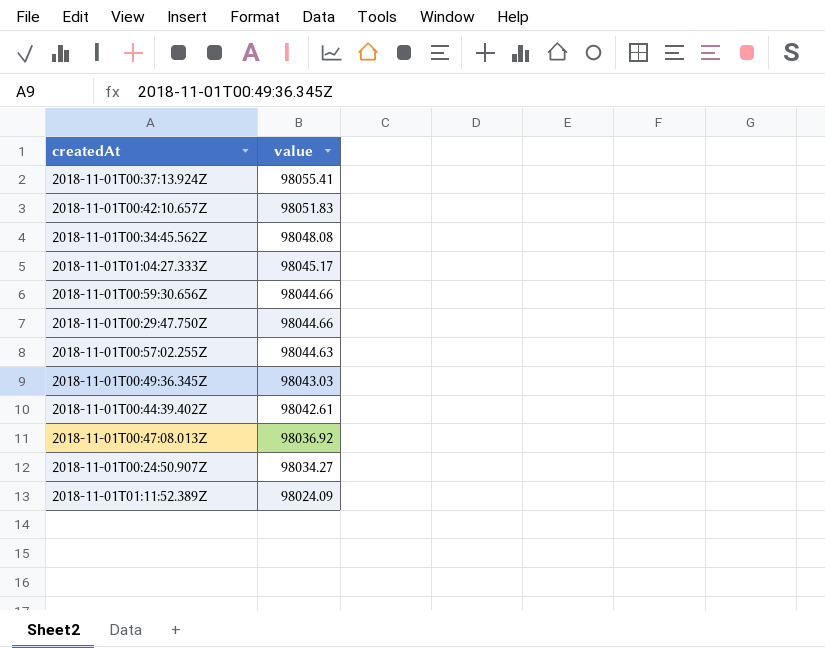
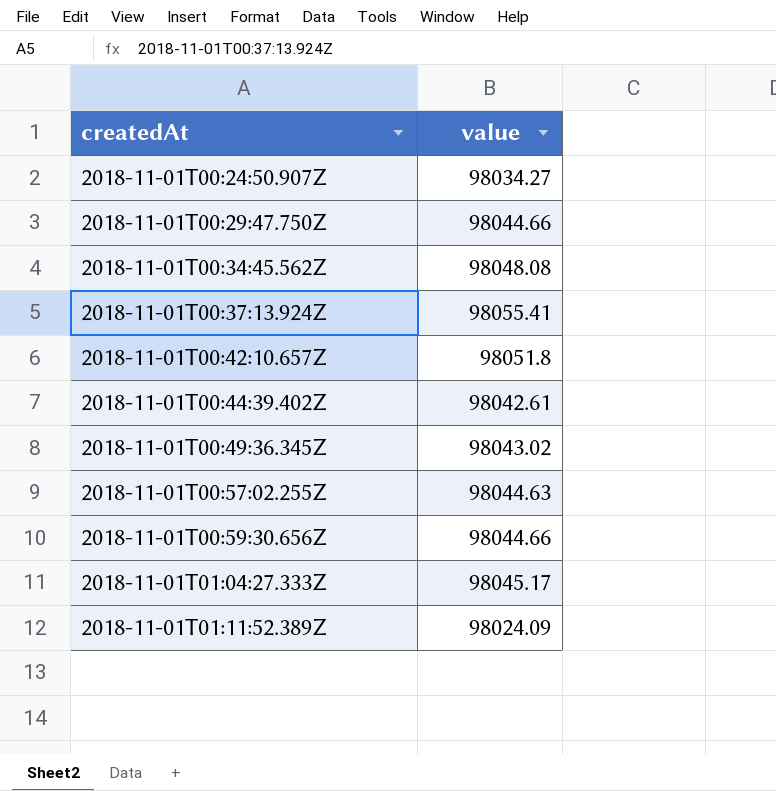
row order: value descending -> createdAt ascending
row 2018-11-01T00:47:08.013Z: 98036.92 -> none
2018-11-01T00:42:10.657Z | value: 98051.83 -> 98051.8
2018-11-01T00:49:36.345Z | value: 98043.03 -> 98043.02

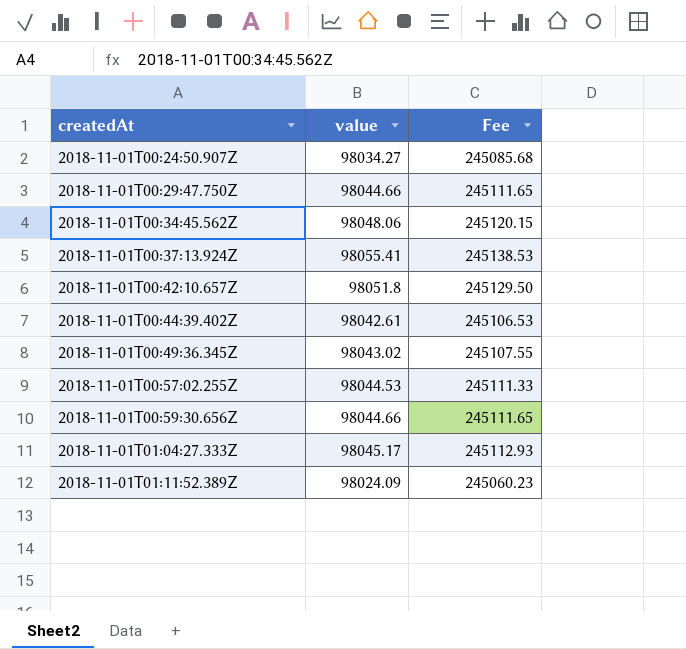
column Fee | formula: none -> [value] * 2.5
2018-11-01T00:34:45.562Z | value: 98048.08 -> 98048.06
2018-11-01T00:57:02.255Z | value: 98044.63 -> 98044.53

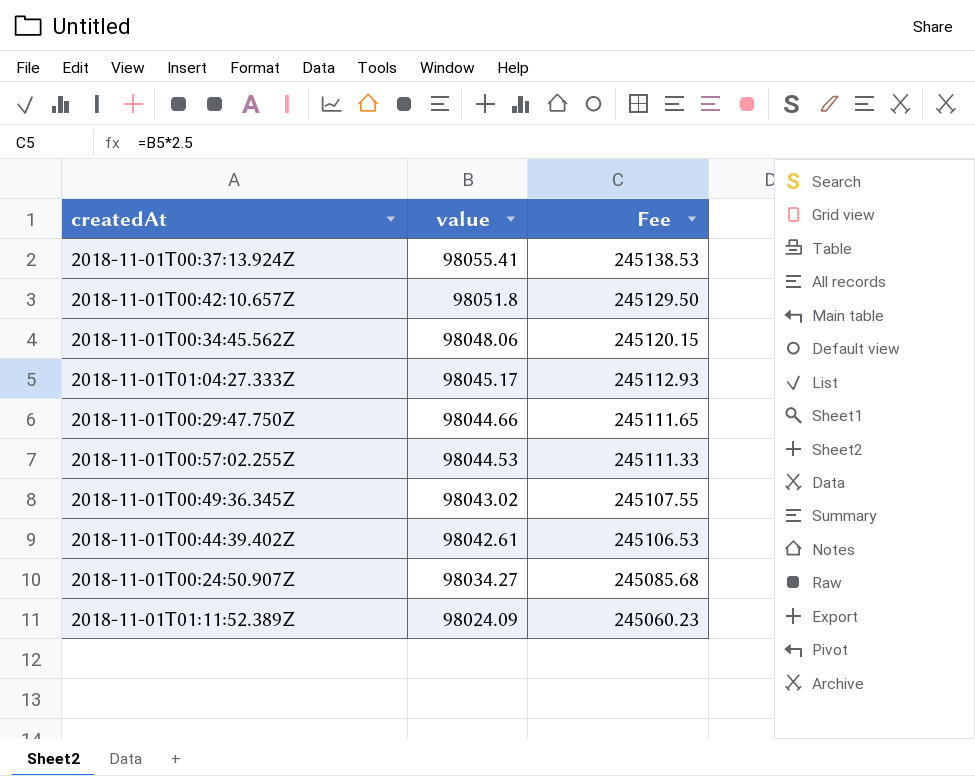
row order: createdAt ascending -> value descending
row 2018-11-01T00:59:30.656Z: 98044.66 | 245111.65 -> none

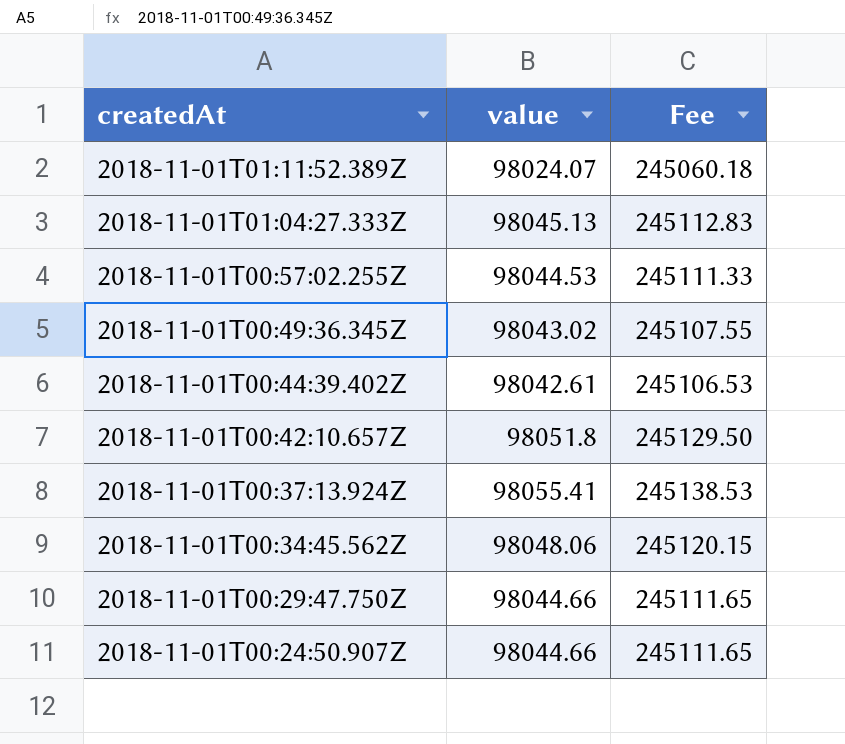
row order: value descending -> createdAt descending
2018-11-01T01:11:52.389Z | value: 98024.09 -> 98024.07
2018-11-01T01:11:52.389Z | Fee: 245060.23 -> 245060.18
2018-11-01T01:04:27.333Z | value: 98045.17 -> 98045.13
2018-11-01T01:04:27.333Z | Fee: 245112.93 -> 245112.83
2018-11-01T00:24:50.907Z | value: 98034.27 -> 98044.66
2018-11-01T00:24:50.907Z | Fee: 245085.68 -> 245111.65

